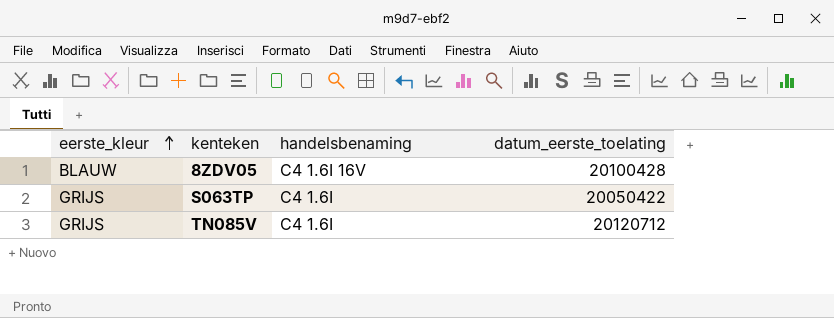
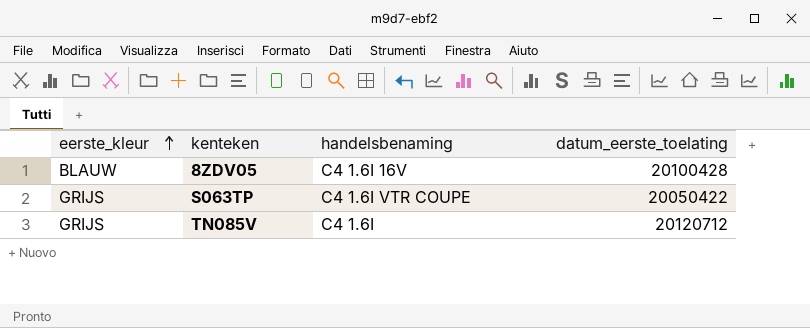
S063TP | handelsbenaming: C4 1.6I -> C4 1.6I VTR COUPE

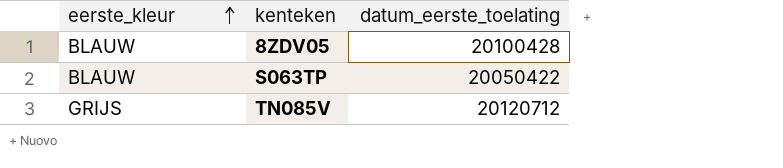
column handelsbenaming | position: 3 -> none
S063TP | eerste_kleur: GRIJS -> BLAUW

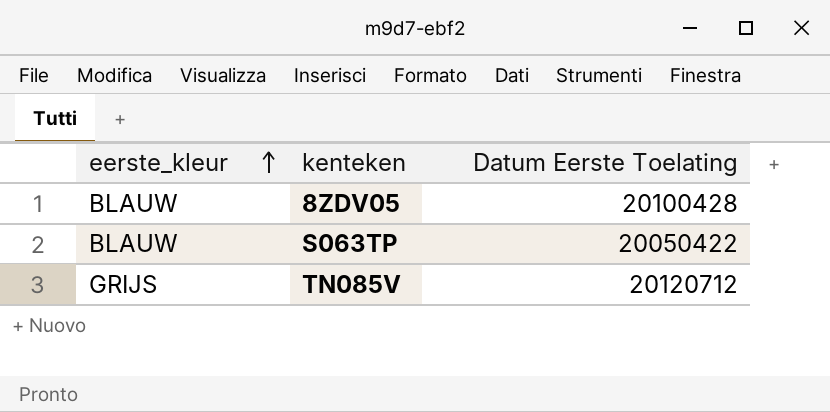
column name: datum_eerste_toelating -> Datum Eerste Toelating

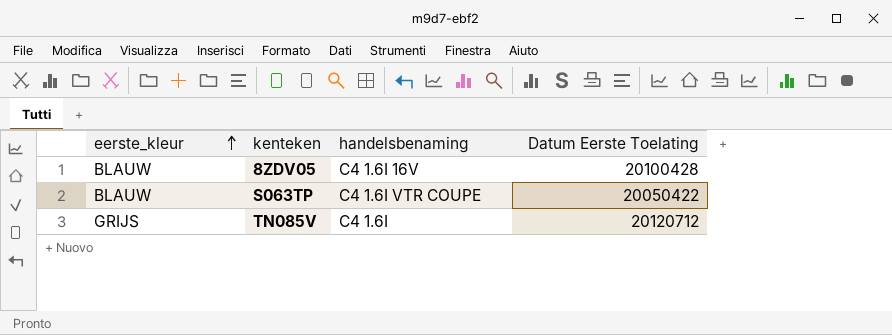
column handelsbenaming | position: none -> 3

